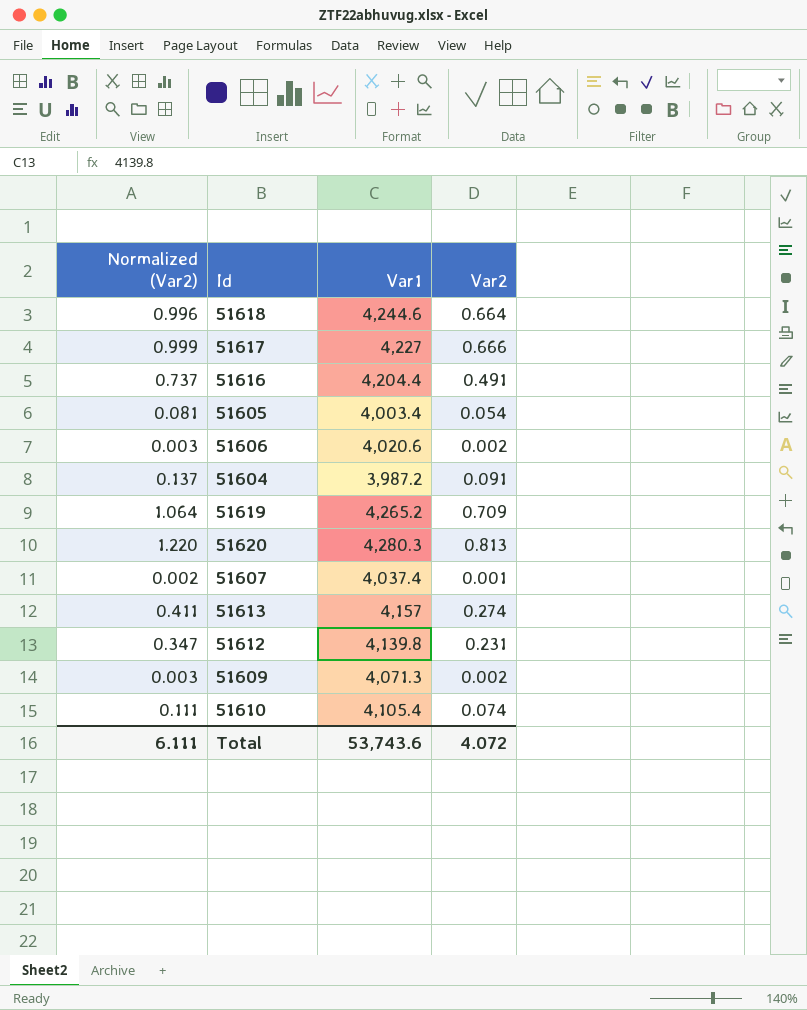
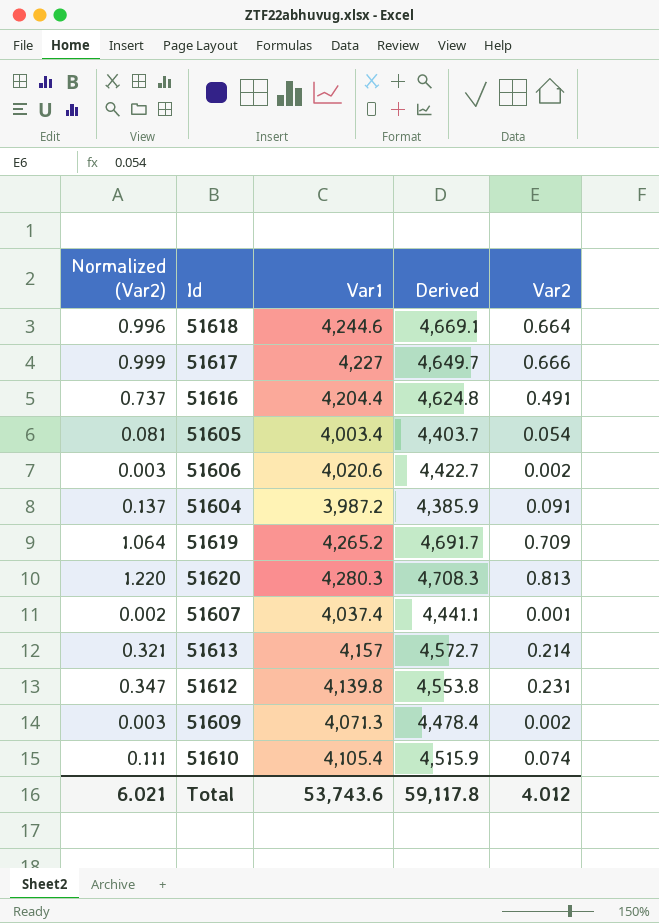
column Derived | formula: none -> [Var1] * 1.1
51613 | Normalized (Var2): 0.411 -> 0.321
51613 | Var2: 0.274 -> 0.214
Total | Normalized (Var2): 6.111 -> 6.021
Total | Var2: 4.072 -> 4.012

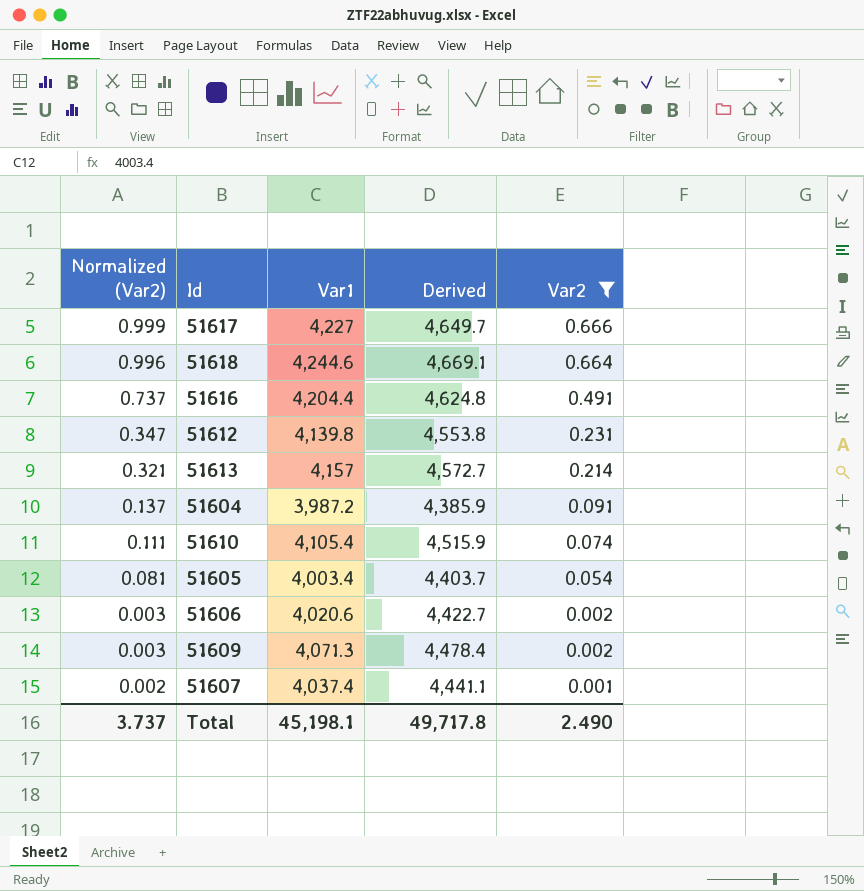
filter: none -> Var2 <= 0.666
row order: none -> Normalized (Var2) descending
Total | Normalized (Var2): 6.021 -> 3.737
Total | Var1: 53,743.6 -> 45,198.1
Total | Derived: 59,117.8 -> 49,717.8
Total | Var2: 4.012 -> 2.490

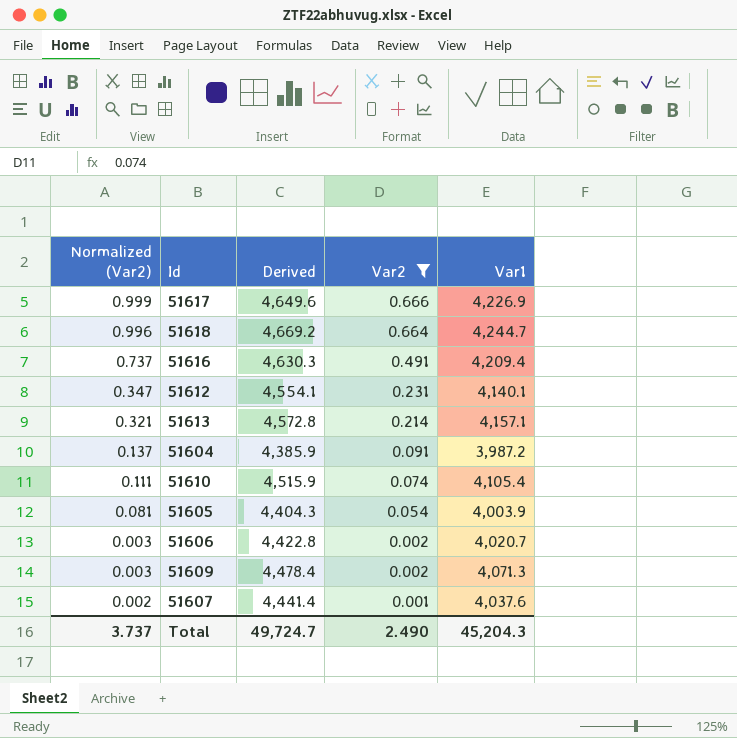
column Var1 | position: 3 -> 5
51617 | Derived: 4,649.7 -> 4,649.6
51617 | Var1: 4,227 -> 4,226.9
51618 | Derived: 4,669.1 -> 4,669.2
51618 | Var1: 4,244.6 -> 4,244.7
51616 | Derived: 4,624.8 -> 4,630.3
51616 | Var1: 4,204.4 -> 4,209.4
51612 | Derived: 4,553.8 -> 4,554.1
51612 | Var1: 4,139.8 -> 4,140.1
51613 | Derived: 4,572.7 -> 4,572.8
51613 | Var1: 4,157 -> 4,157.1
51605 | Derived: 4,403.7 -> 4,404.3
51605 | Var1: 4,003.4 -> 4,003.9
51606 | Derived: 4,422.7 -> 4,422.8
51606 | Var1: 4,020.6 -> 4,020.7
51607 | Derived: 4,441.1 -> 4,441.4
51607 | Var1: 4,037.4 -> 4,037.6
Total | Derived: 49,717.8 -> 49,724.7
Total | Var1: 45,198.1 -> 45,204.3

